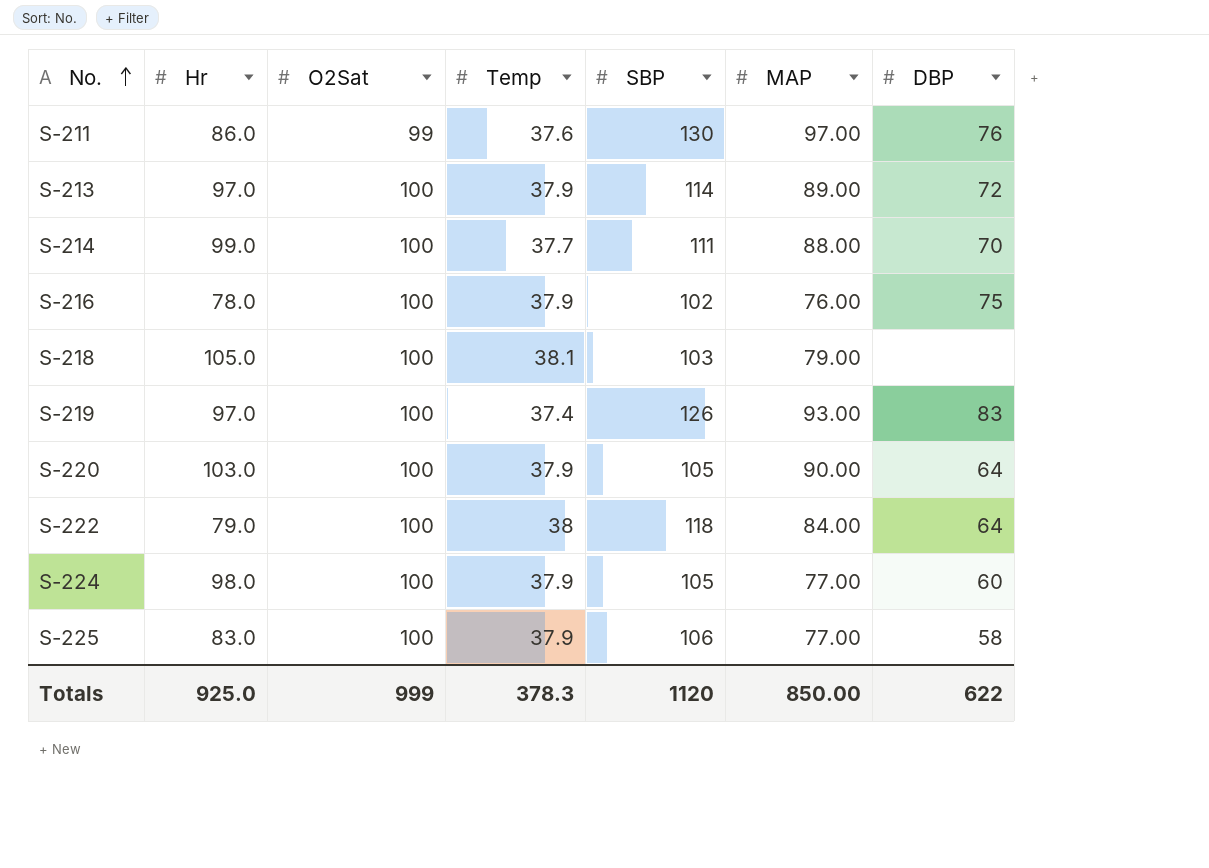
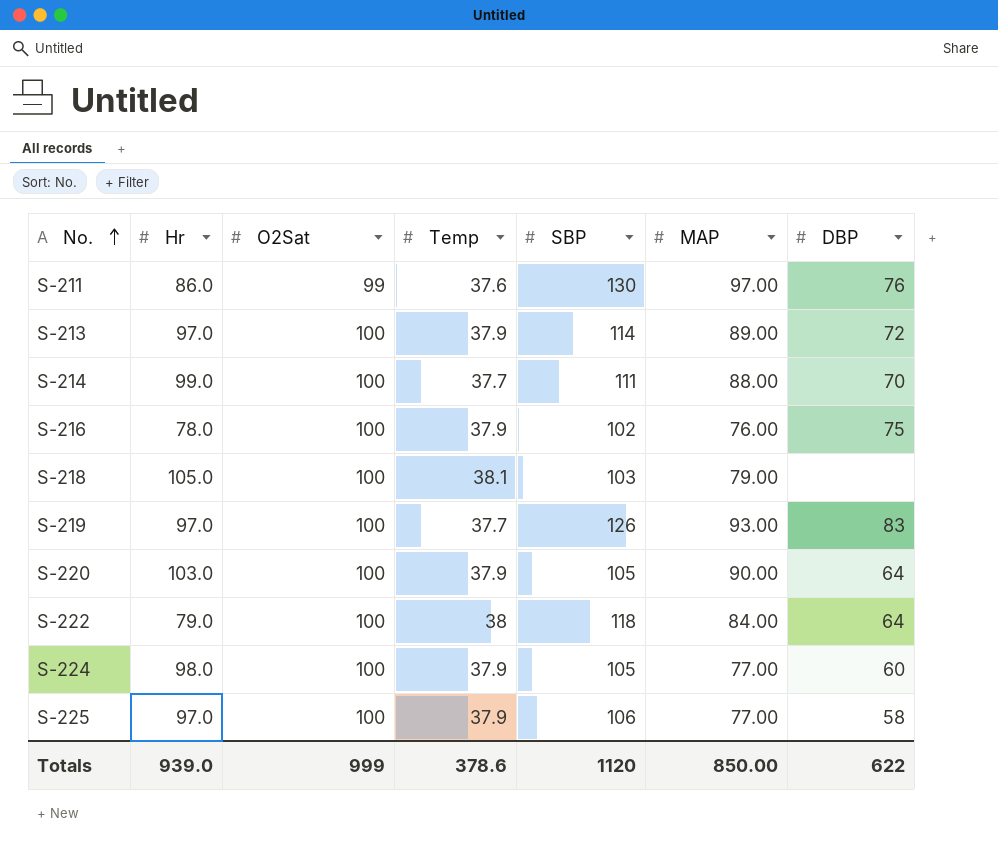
S-219 | Temp: 37.4 -> 37.7
S-225 | Hr: 83.0 -> 97.0
Totals | Hr: 925.0 -> 939.0
Totals | Temp: 378.3 -> 378.6

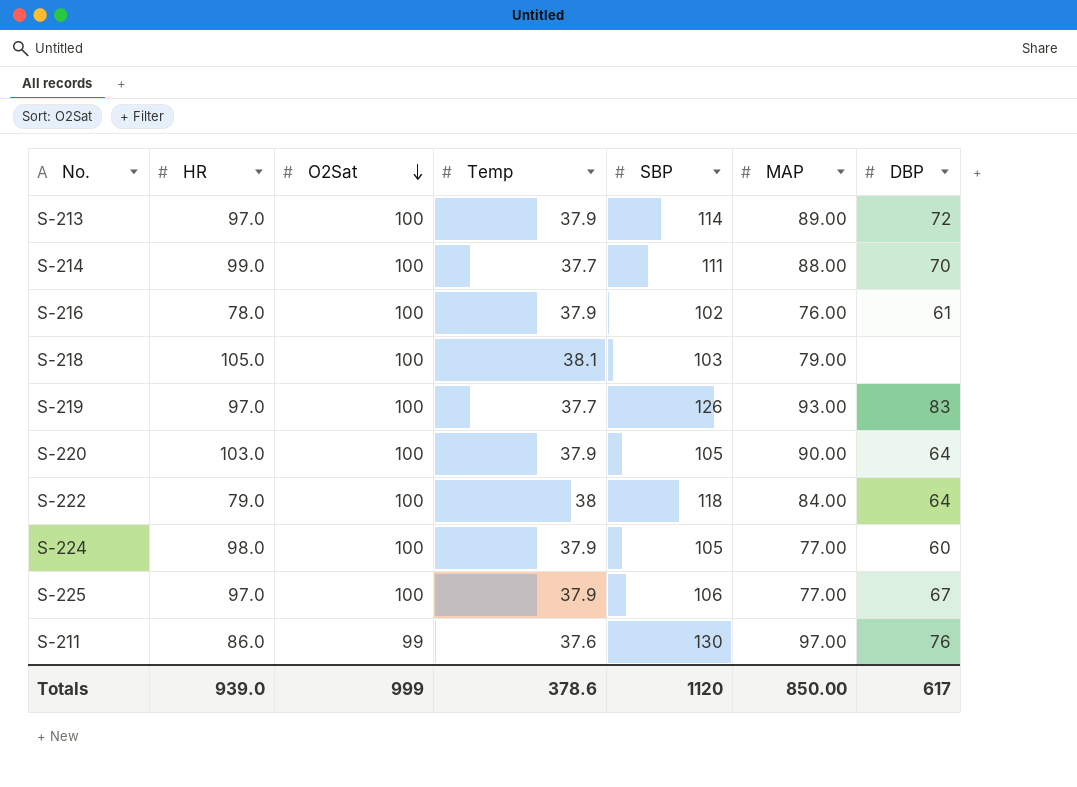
row order: No. ascending -> O2Sat descending
column name: Hr -> HR
S-216 | DBP: 75 -> 61
S-225 | DBP: 58 -> 67
Totals | DBP: 622 -> 617

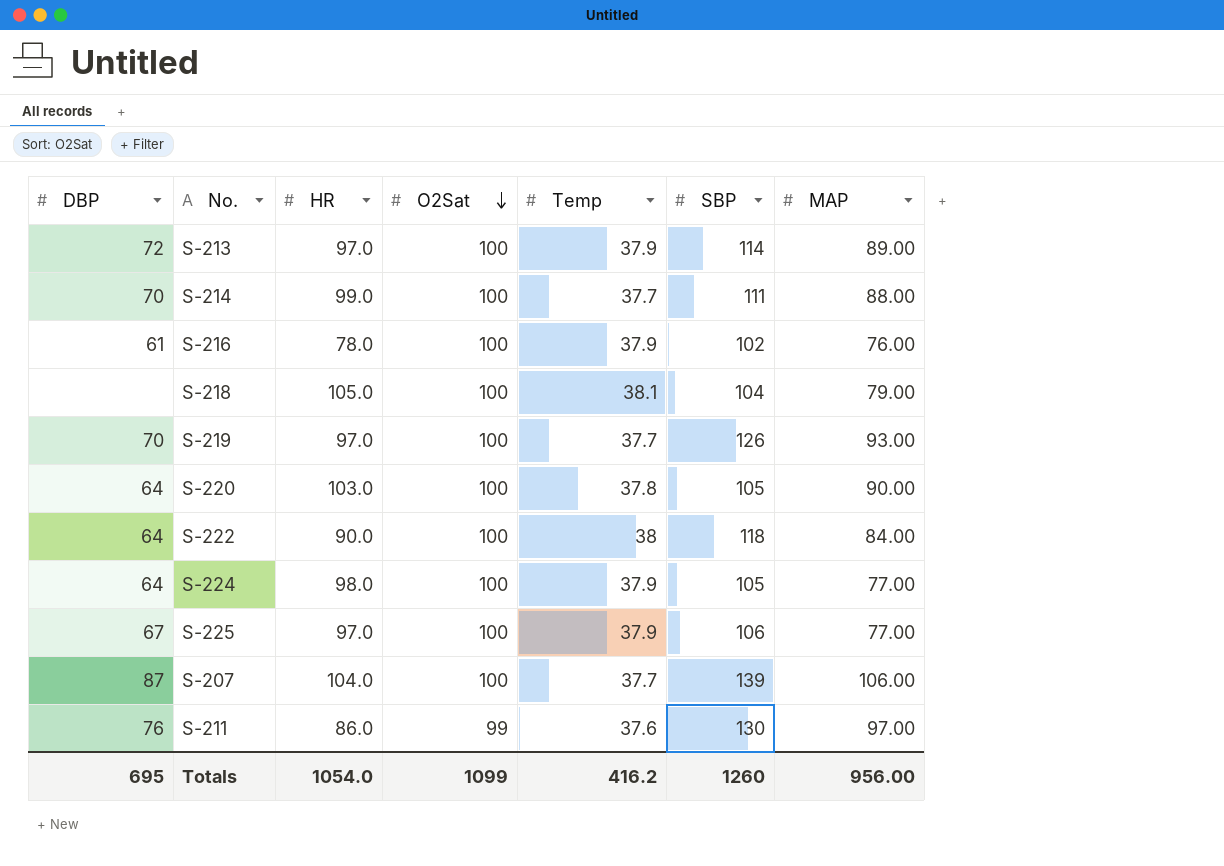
column DBP | position: 7 -> 1
S-218 | SBP: 103 -> 104
S-219 | DBP: 83 -> 70
S-220 | Temp: 37.9 -> 37.8
S-222 | HR: 79.0 -> 90.0
S-224 | DBP: 60 -> 64
row S-207: none -> 87 | 104.0 | 100 | 37.7 | 139 | 106.00
Totals | DBP: 617 -> 695
Totals | HR: 939.0 -> 1054.0
Totals | O2Sat: 999 -> 1099
Totals | Temp: 378.6 -> 416.2
Totals | SBP: 1120 -> 1260
Totals | MAP: 850.00 -> 956.00

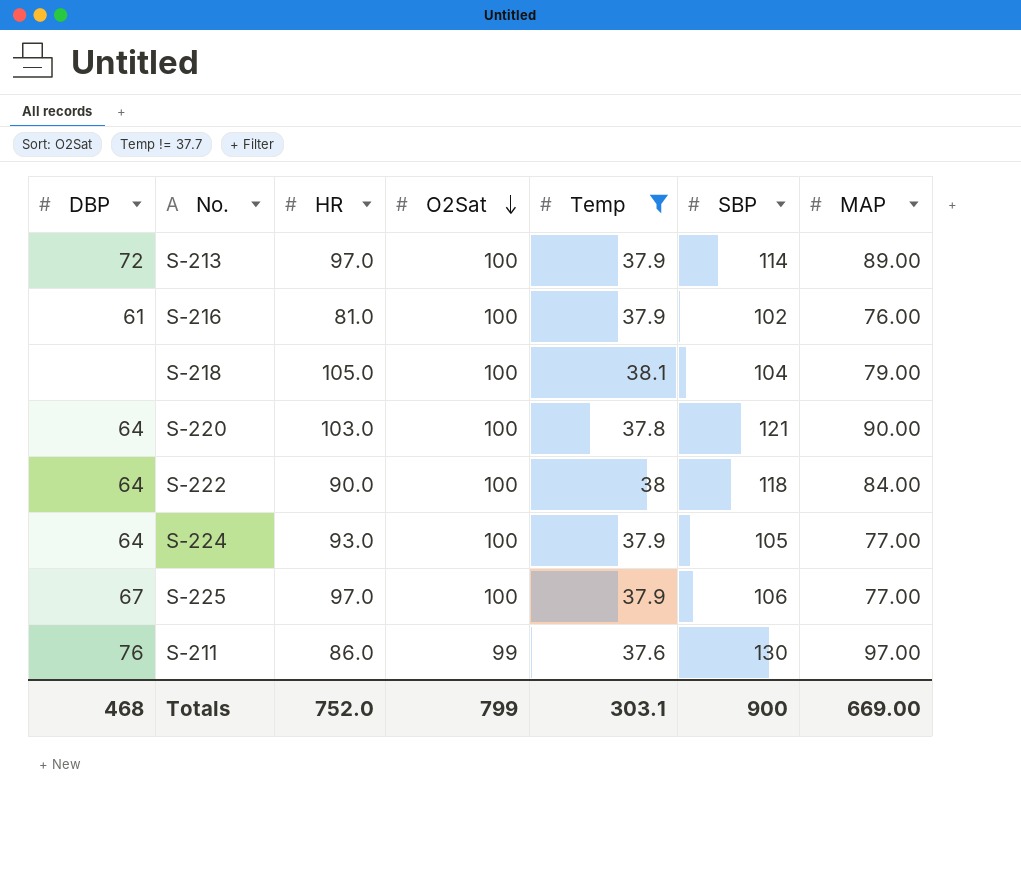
filter: none -> Temp != 37.7
S-216 | HR: 78.0 -> 81.0
S-220 | SBP: 105 -> 121
S-224 | HR: 98.0 -> 93.0
Totals | DBP: 695 -> 468
Totals | HR: 1054.0 -> 752.0
Totals | O2Sat: 1099 -> 799
Totals | Temp: 416.2 -> 303.1
Totals | SBP: 1260 -> 900
Totals | MAP: 956.00 -> 669.00

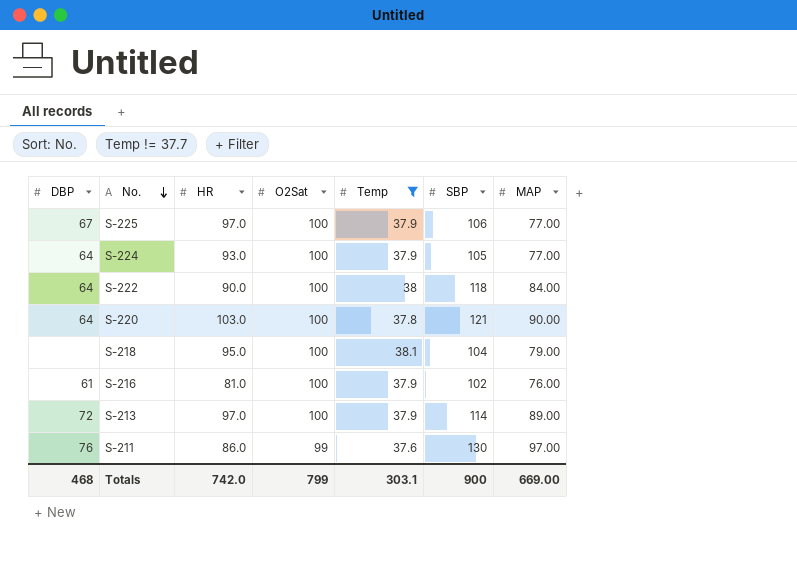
row order: O2Sat descending -> No. descending
S-218 | HR: 105.0 -> 95.0
Totals | HR: 752.0 -> 742.0

